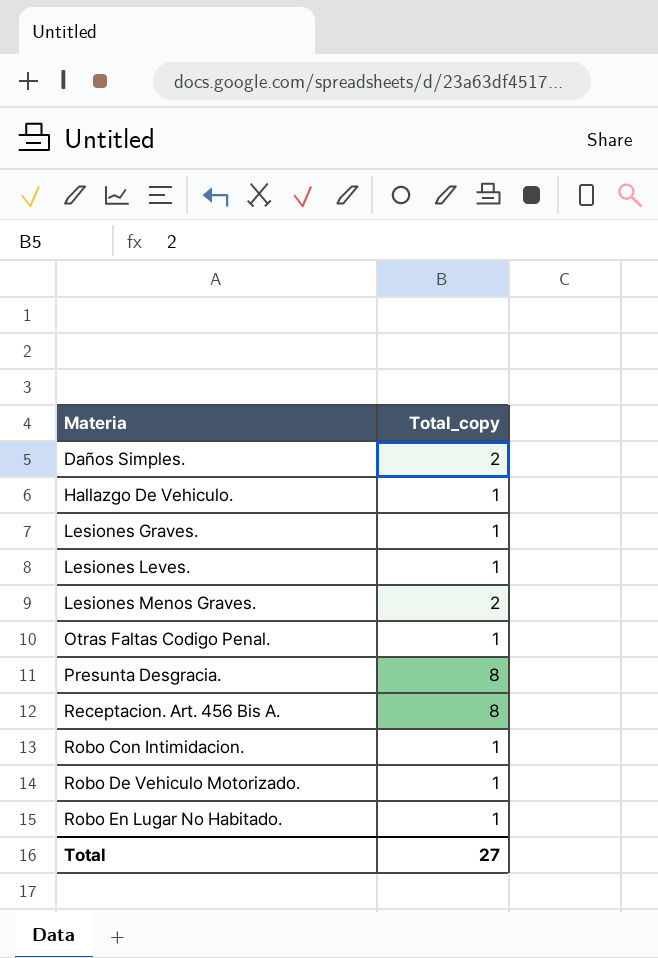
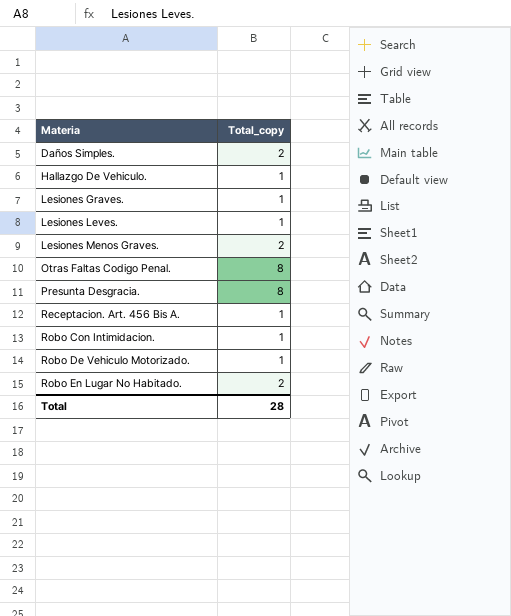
Otras Faltas Codigo Penal. | Total_copy: 1 -> 8
Receptacion. Art. 456 Bis A. | Total_copy: 8 -> 1
Robo En Lugar No Habitado. | Total_copy: 1 -> 2
Total | Total_copy: 27 -> 28

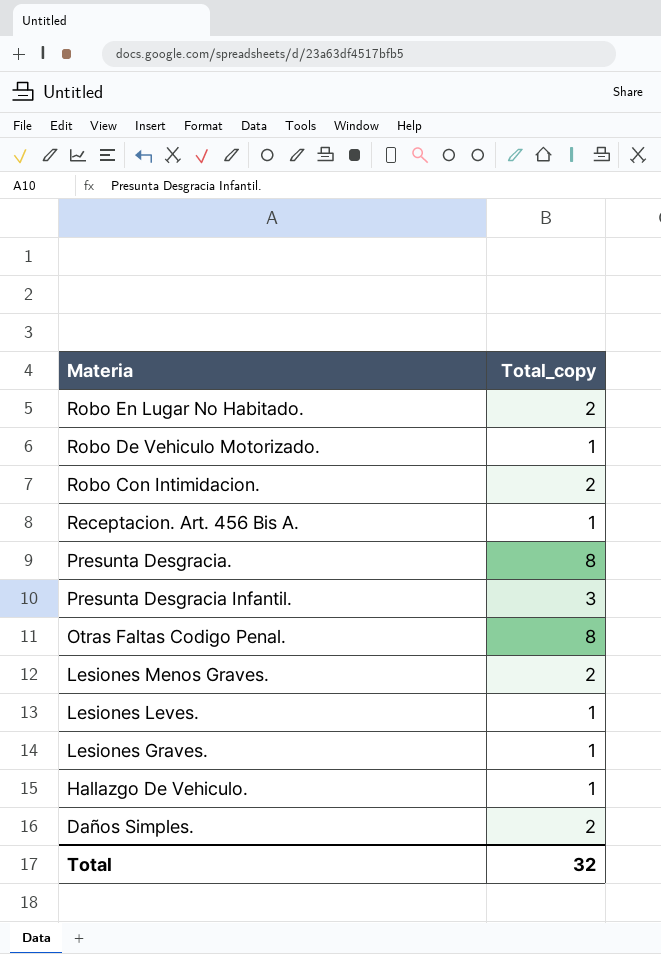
row order: Materia ascending -> Materia descending
Robo Con Intimidacion. | Total_copy: 1 -> 2
row Presunta Desgracia Infantil.: none -> 3
Total | Total_copy: 28 -> 32

